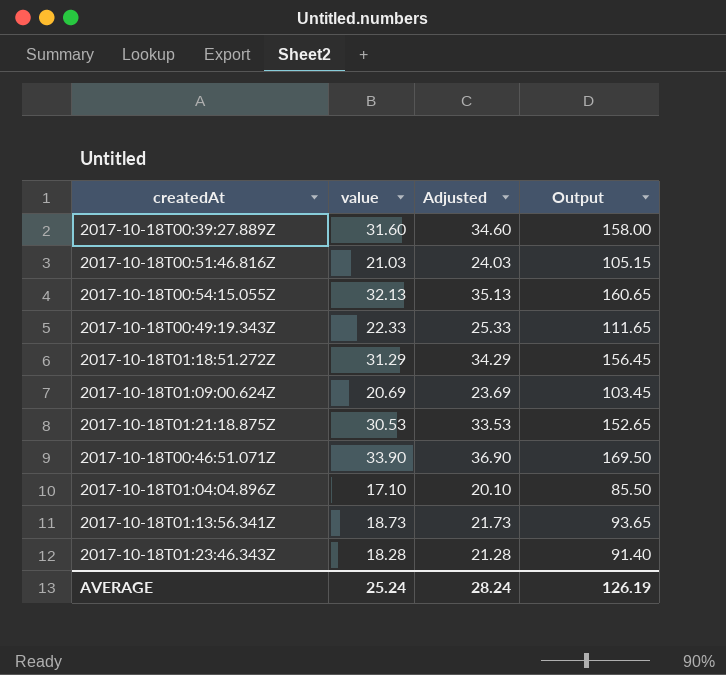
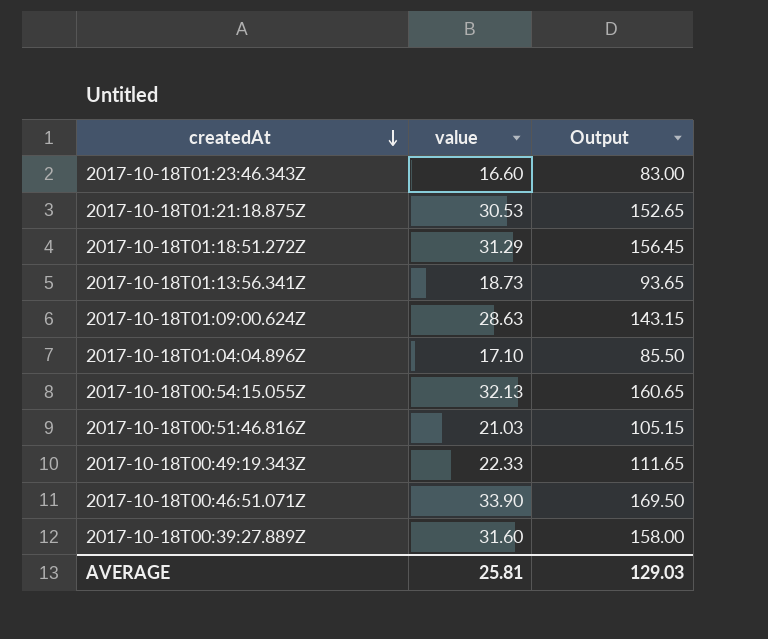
row order: none -> createdAt descending
column Adjusted | formula: [value] + 3 -> none
2017-10-18T01:23:46.343Z | value: 18.28 -> 16.60
2017-10-18T01:23:46.343Z | Output: 91.40 -> 83.00
2017-10-18T01:09:00.624Z | value: 20.69 -> 28.63
2017-10-18T01:09:00.624Z | Output: 103.45 -> 143.15
AVERAGE | value: 25.24 -> 25.81
AVERAGE | Output: 126.19 -> 129.03

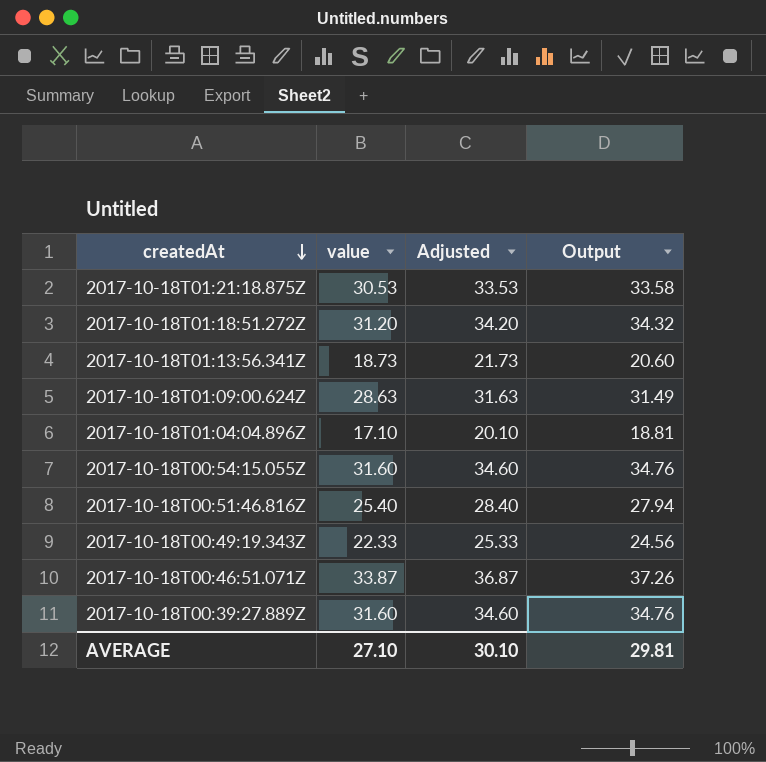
column Adjusted | formula: none -> [value] + 3
column Output | formula: [value] * 5 -> [value] * 1.1
row 2017-10-18T01:23:46.343Z: 16.60 | 83.00 -> none
2017-10-18T01:18:51.272Z | value: 31.29 -> 31.20
2017-10-18T00:54:15.055Z | value: 32.13 -> 31.60
2017-10-18T00:51:46.816Z | value: 21.03 -> 25.40
2017-10-18T00:46:51.071Z | value: 33.90 -> 33.87
AVERAGE | value: 25.81 -> 27.10
AVERAGE | Output: 129.03 -> 29.81

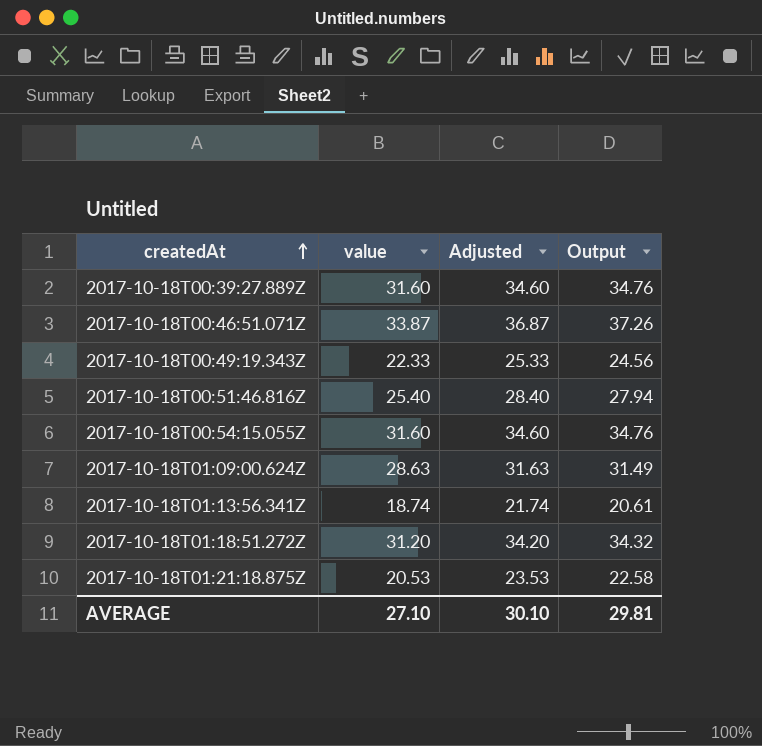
row order: createdAt descending -> createdAt ascending
row 2017-10-18T01:04:04.896Z: 17.10 | 20.10 | 18.81 -> none
2017-10-18T01:13:56.341Z | value: 18.73 -> 18.74
2017-10-18T01:13:56.341Z | Adjusted: 21.73 -> 21.74
2017-10-18T01:13:56.341Z | Output: 20.60 -> 20.61
2017-10-18T01:21:18.875Z | value: 30.53 -> 20.53
2017-10-18T01:21:18.875Z | Adjusted: 33.53 -> 23.53
2017-10-18T01:21:18.875Z | Output: 33.58 -> 22.58

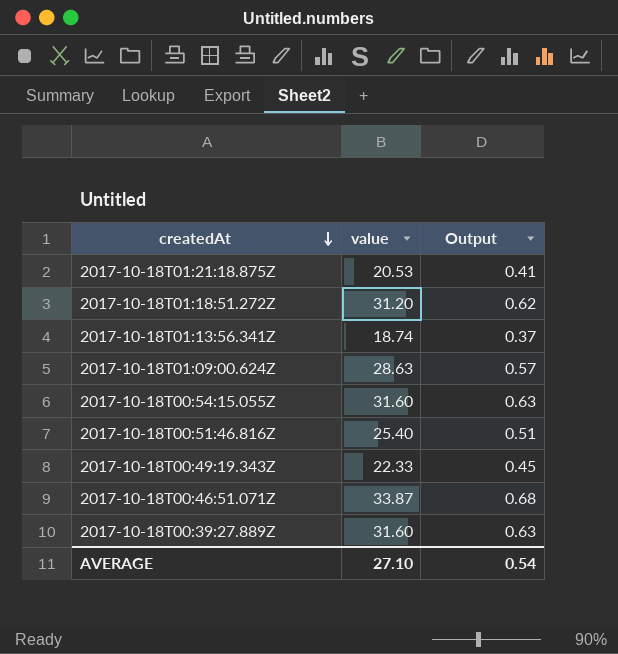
row order: createdAt ascending -> createdAt descending
column Adjusted | formula: [value] + 3 -> none
column Output | formula: [value] * 1.1 -> [value] * 0.02
AVERAGE | Output: 29.81 -> 0.54

